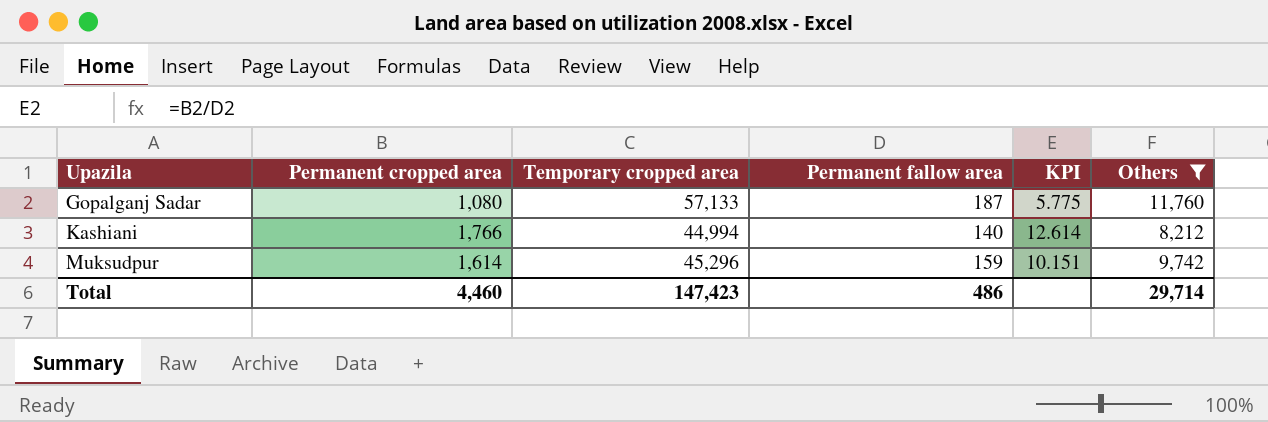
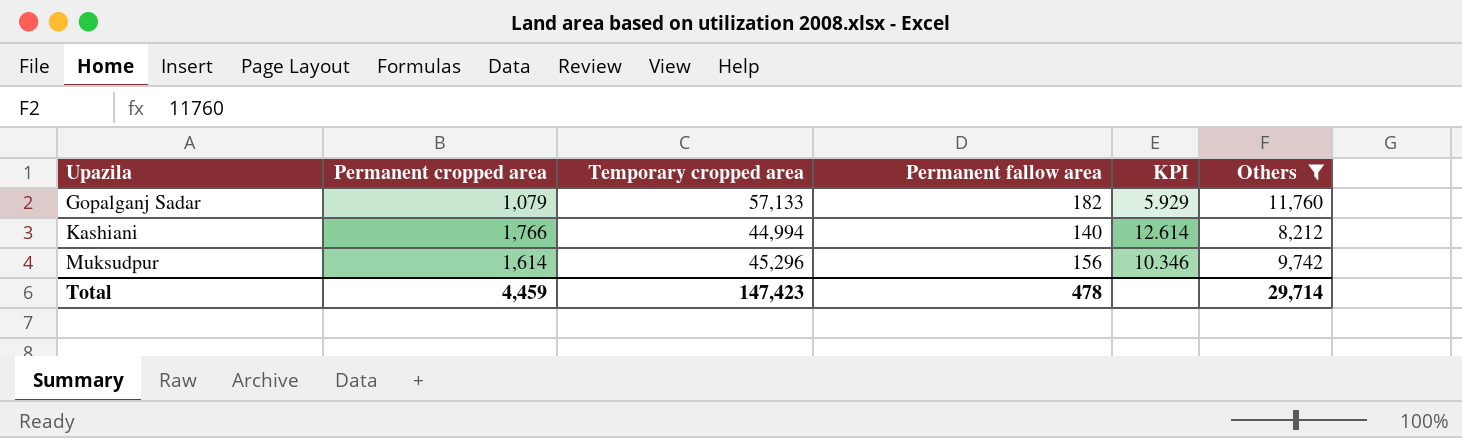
Gopalganj Sadar | Permanent cropped area: 1,080 -> 1,079
Gopalganj Sadar | Permanent fallow area: 187 -> 182
Gopalganj Sadar | KPI: 5.775 -> 5.929
Muksudpur | Permanent fallow area: 159 -> 156
Muksudpur | KPI: 10.151 -> 10.346
Total | Permanent cropped area: 4,460 -> 4,459
Total | Permanent fallow area: 486 -> 478

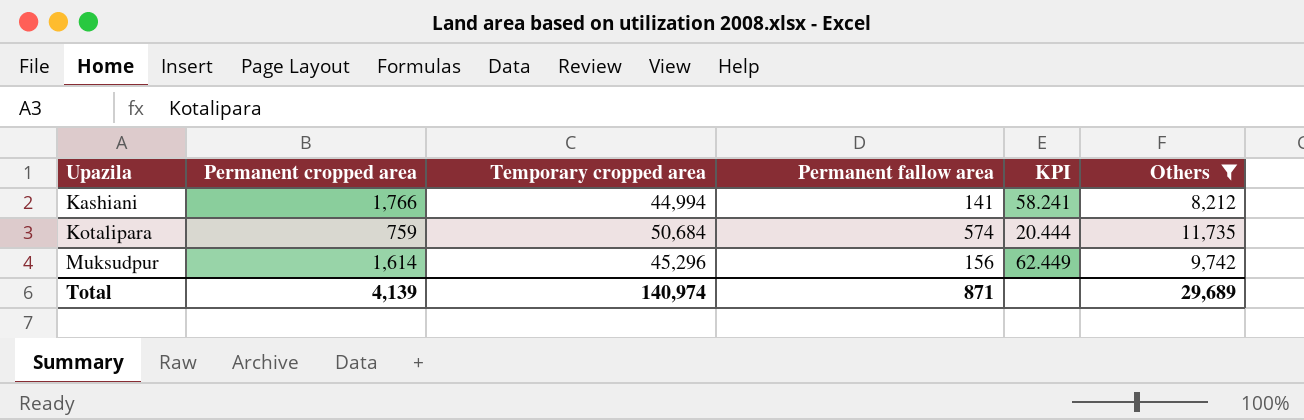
column KPI | formula: [Permanent cropped area] / [Permanent fallow area] -> [Others] / [Permanent fallow area]
row Gopalganj Sadar: 1,079 | 57,133 | 182 | 5.929 | 11,760 -> none
Kashiani | Permanent fallow area: 140 -> 141
row Kotalipara: none -> 759 | 50,684 | 574 | 20.444 | 11,735
Total | Permanent cropped area: 4,459 -> 4,139
Total | Temporary cropped area: 147,423 -> 140,974
Total | Permanent fallow area: 478 -> 871
Total | Others: 29,714 -> 29,689

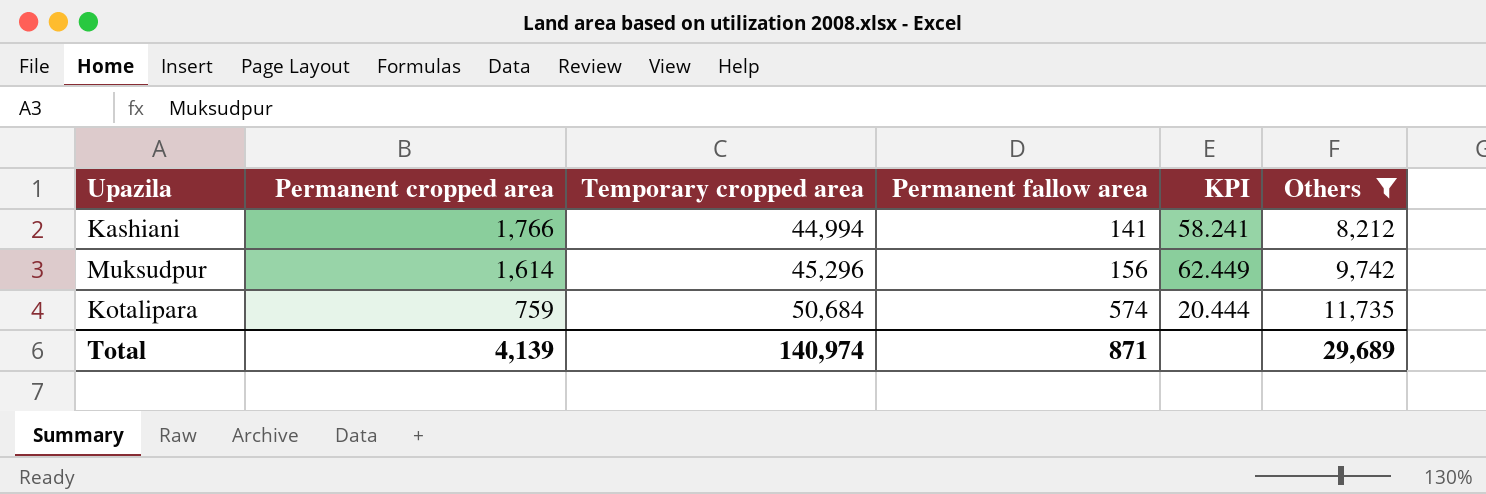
row order: Upazila ascending -> Permanent cropped area descending

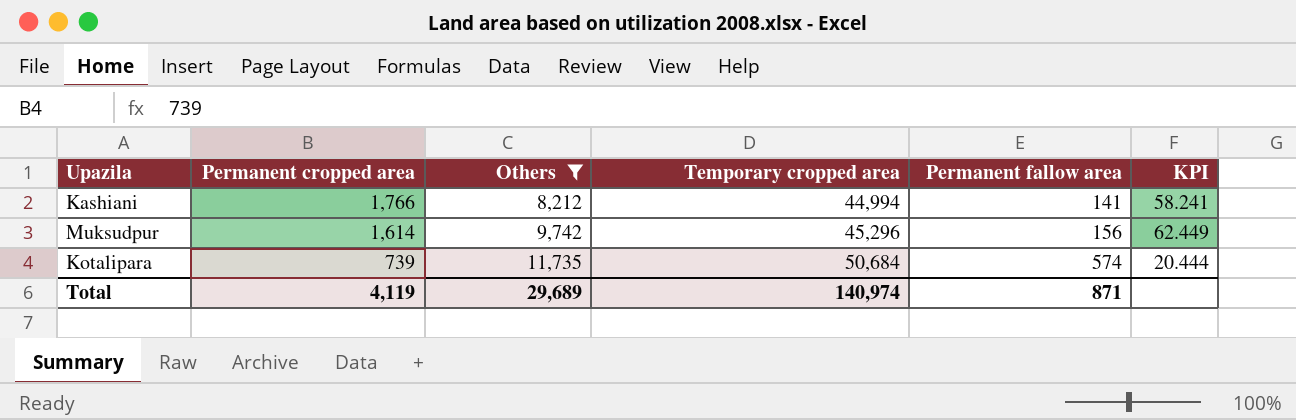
column Others | position: 6 -> 3
Kotalipara | Permanent cropped area: 759 -> 739
Total | Permanent cropped area: 4,139 -> 4,119

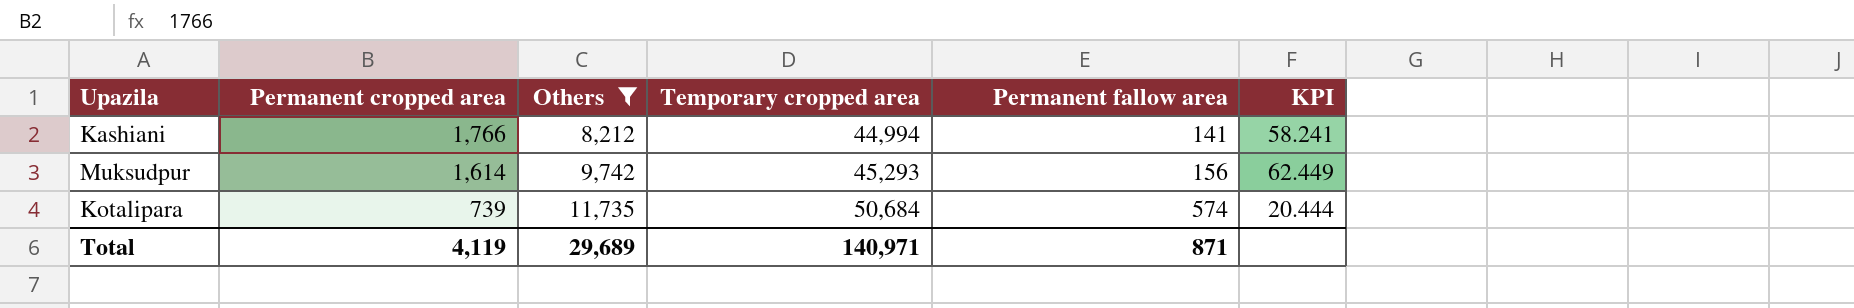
Muksudpur | Temporary cropped area: 45,296 -> 45,293
Total | Temporary cropped area: 140,974 -> 140,971

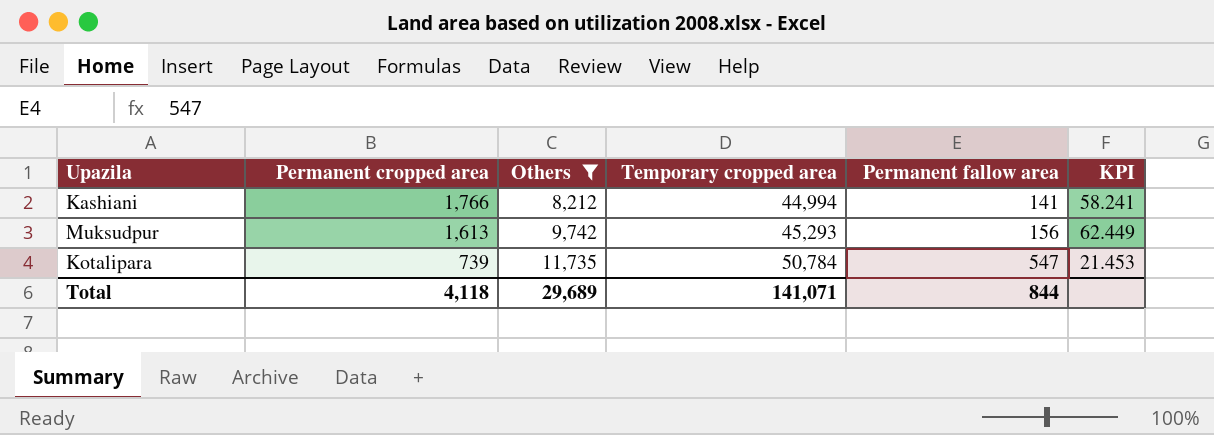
Muksudpur | Permanent cropped area: 1,614 -> 1,613
Kotalipara | Temporary cropped area: 50,684 -> 50,784
Kotalipara | Permanent fallow area: 574 -> 547
Kotalipara | KPI: 20.444 -> 21.453
Total | Permanent cropped area: 4,119 -> 4,118
Total | Temporary cropped area: 140,971 -> 141,071
Total | Permanent fallow area: 871 -> 844

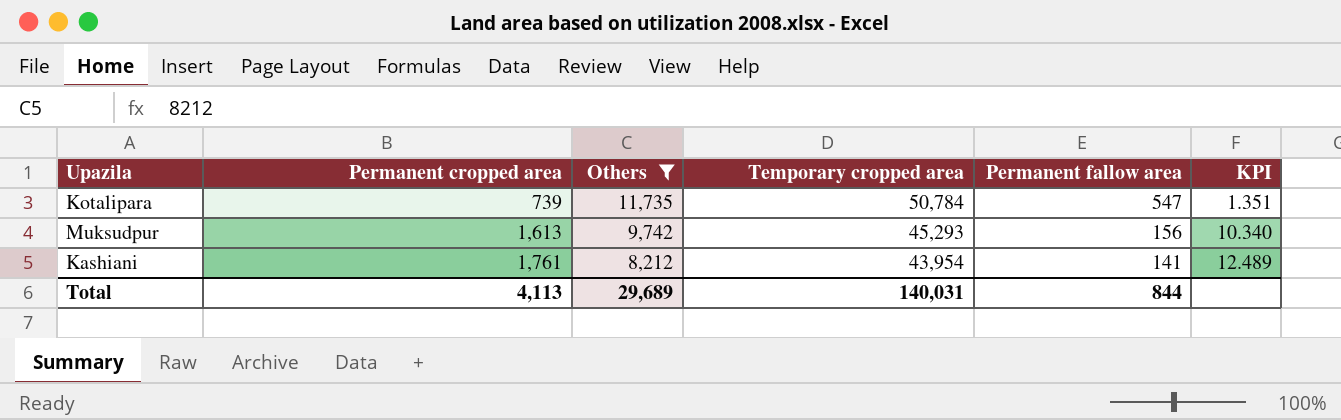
row order: Permanent cropped area descending -> Permanent cropped area ascending
column KPI | formula: [Others] / [Permanent fallow area] -> [Permanent cropped area] / [Permanent fallow area]
Kashiani | Permanent cropped area: 1,766 -> 1,761
Kashiani | Temporary cropped area: 44,994 -> 43,954
Total | Permanent cropped area: 4,118 -> 4,113
Total | Temporary cropped area: 141,071 -> 140,031

